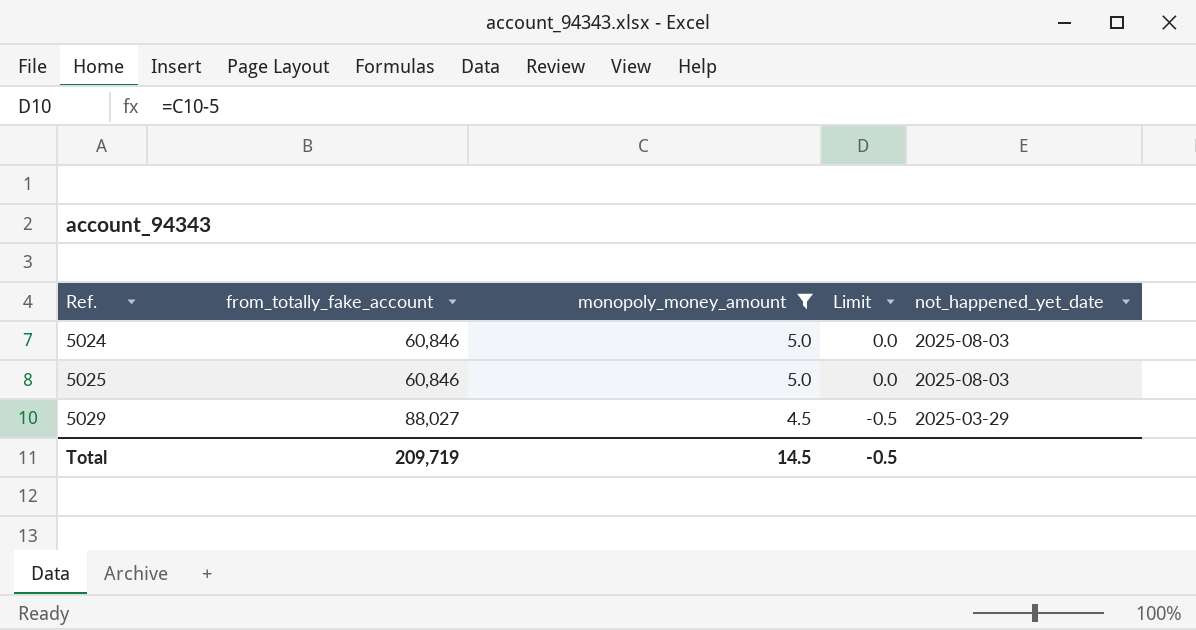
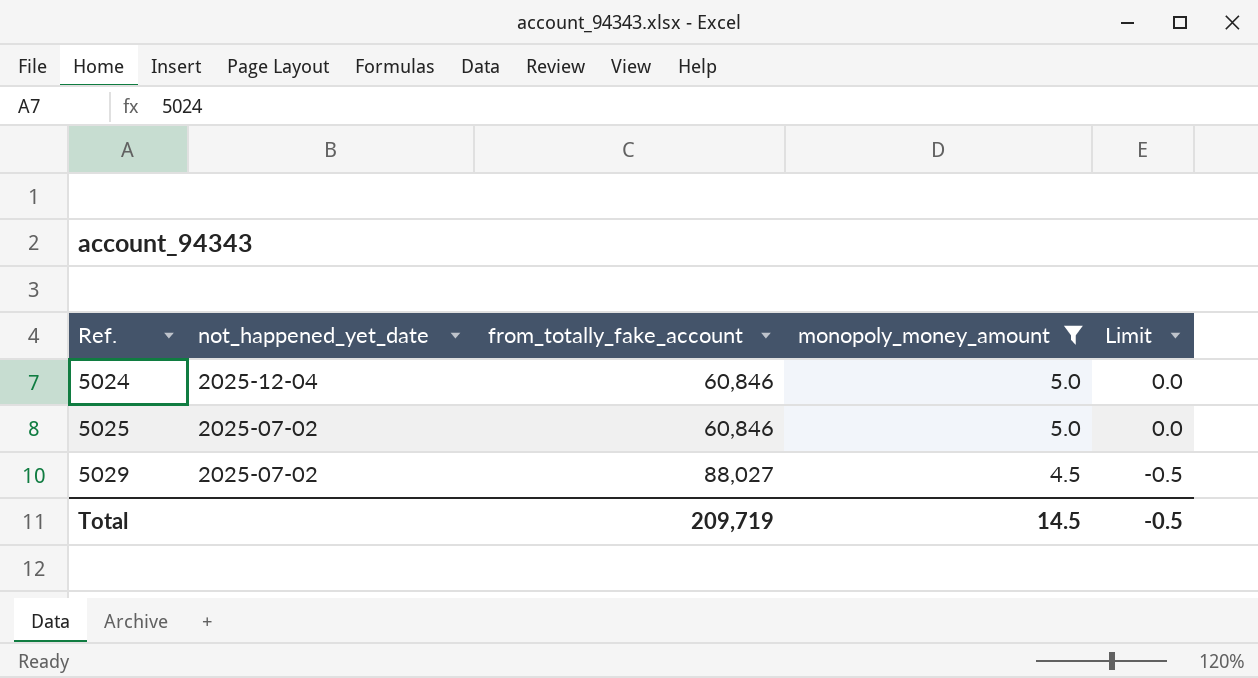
column not_happened_yet_date | position: 5 -> 2
5024 | not_happened_yet_date: 2025-08-03 -> 2025-12-04
5025 | not_happened_yet_date: 2025-08-03 -> 2025-07-02
5029 | not_happened_yet_date: 2025-03-29 -> 2025-07-02

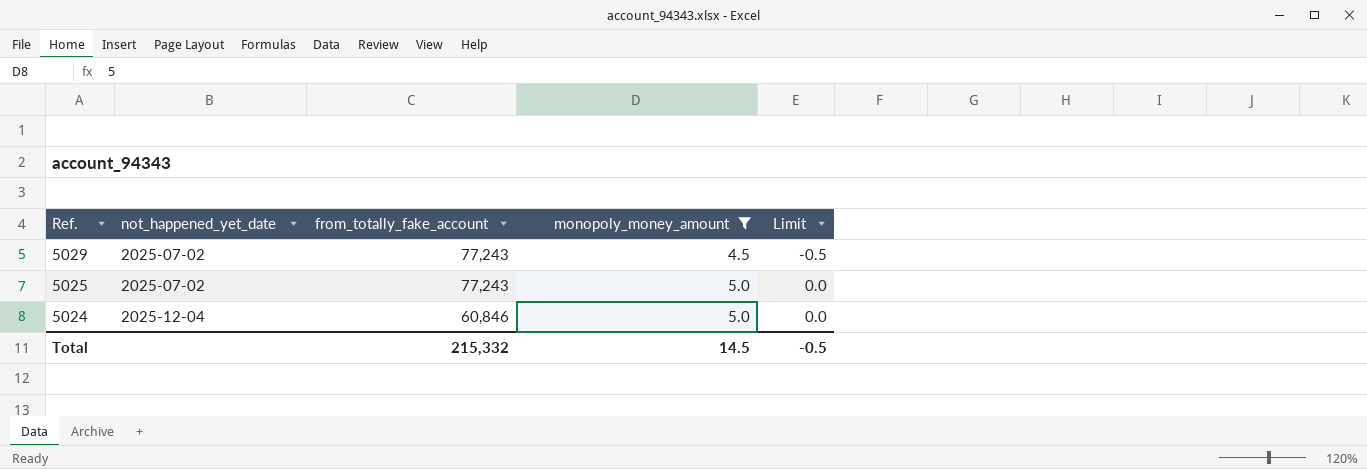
row order: Ref. ascending -> Ref. descending
5029 | from_totally_fake_account: 88,027 -> 77,243
5025 | from_totally_fake_account: 60,846 -> 77,243
Total | from_totally_fake_account: 209,719 -> 215,332

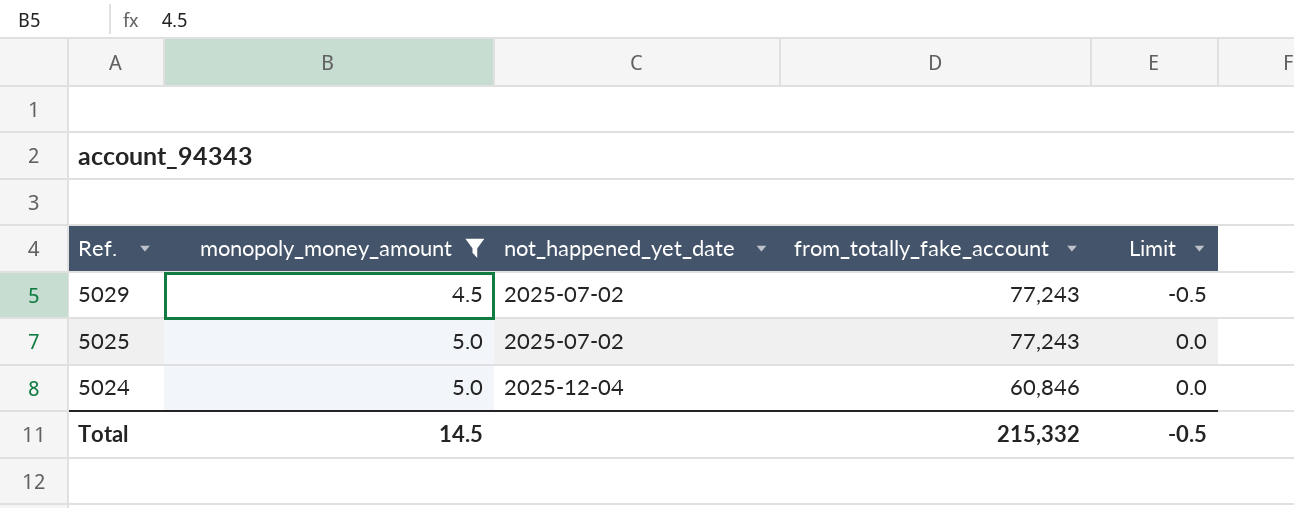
column monopoly_money_amount | position: 4 -> 2

